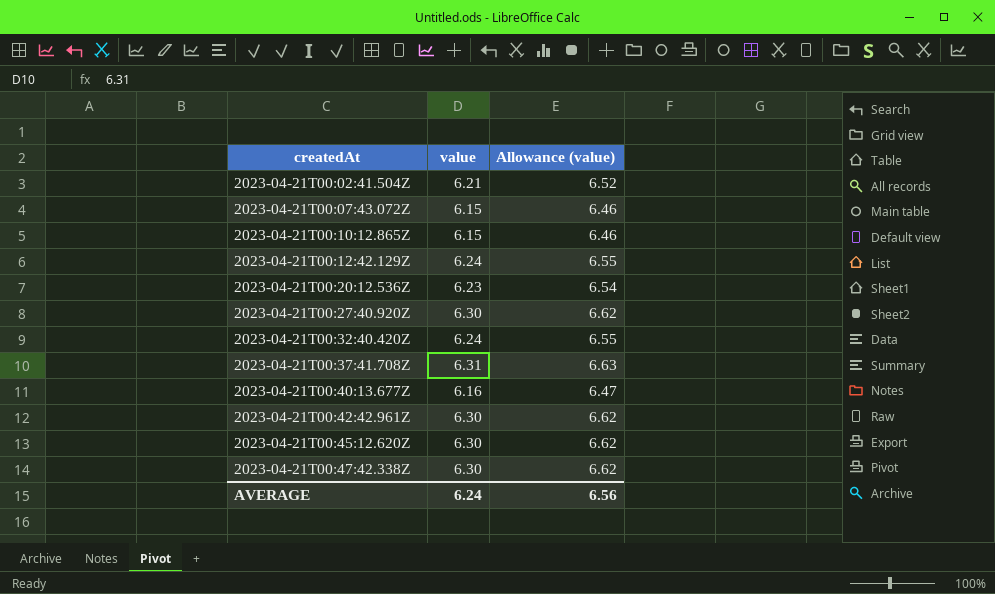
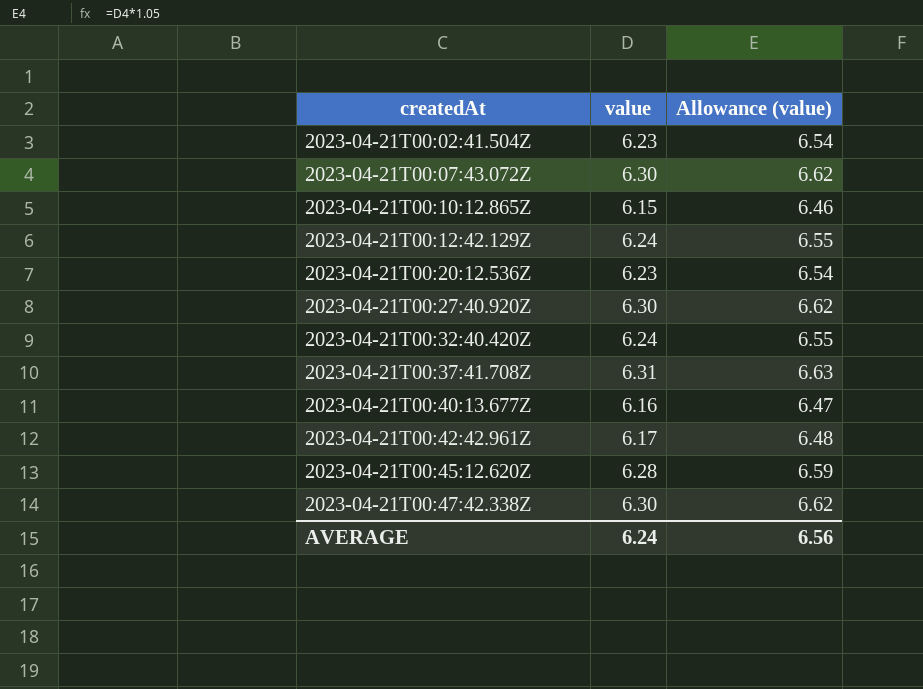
2023-04-21T00:02:41.504Z | value: 6.21 -> 6.23
2023-04-21T00:02:41.504Z | Allowance (value): 6.52 -> 6.54
2023-04-21T00:07:43.072Z | value: 6.15 -> 6.30
2023-04-21T00:07:43.072Z | Allowance (value): 6.46 -> 6.62
2023-04-21T00:42:42.961Z | value: 6.30 -> 6.17
2023-04-21T00:42:42.961Z | Allowance (value): 6.62 -> 6.48
2023-04-21T00:45:12.620Z | value: 6.30 -> 6.28
2023-04-21T00:45:12.620Z | Allowance (value): 6.62 -> 6.59

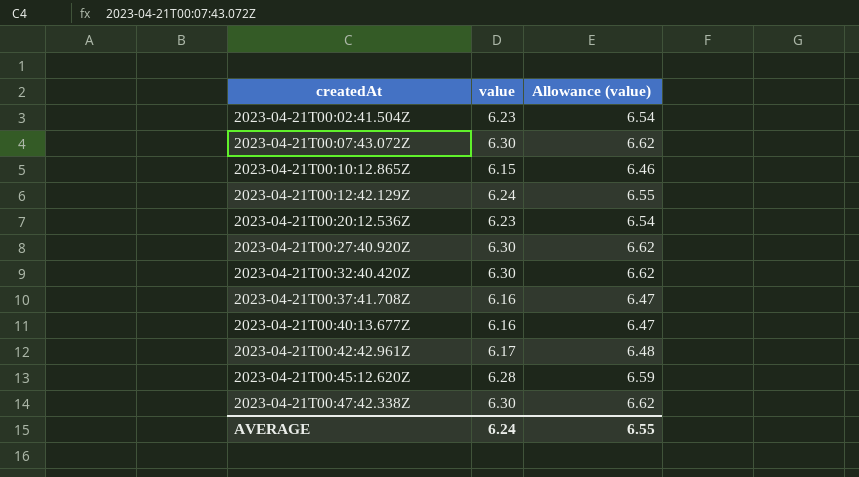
2023-04-21T00:32:40.420Z | value: 6.24 -> 6.30
2023-04-21T00:32:40.420Z | Allowance (value): 6.55 -> 6.62
2023-04-21T00:37:41.708Z | value: 6.31 -> 6.16
2023-04-21T00:37:41.708Z | Allowance (value): 6.63 -> 6.47
AVERAGE | Allowance (value): 6.56 -> 6.55

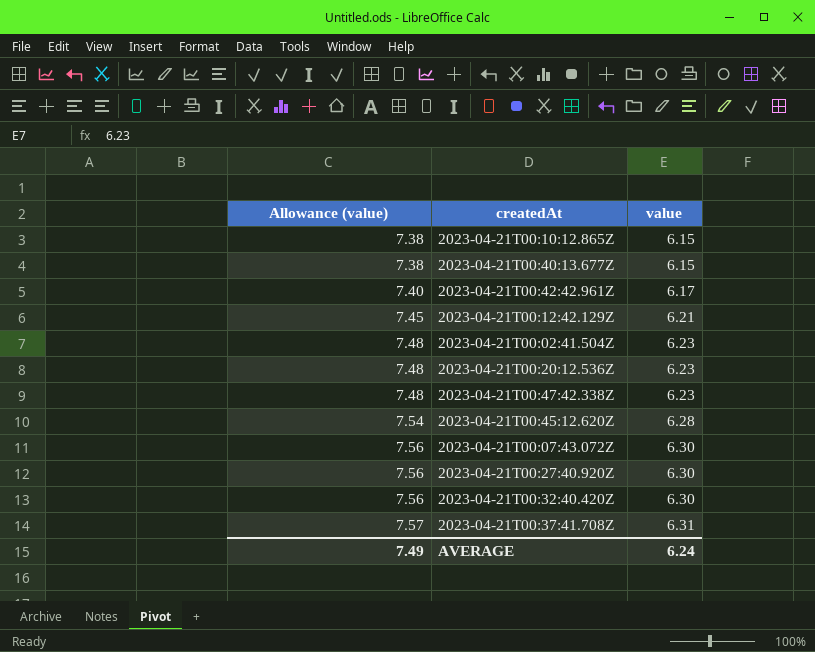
row order: createdAt ascending -> Allowance (value) ascending
column Allowance (value) | formula: [value] * 1.05 -> [value] * 1.2
column Allowance (value) | position: 3 -> 1
2023-04-21T00:40:13.677Z | value: 6.16 -> 6.15
2023-04-21T00:12:42.129Z | value: 6.24 -> 6.21
2023-04-21T00:47:42.338Z | value: 6.30 -> 6.23
2023-04-21T00:37:41.708Z | value: 6.16 -> 6.31
AVERAGE | Allowance (value): 6.55 -> 7.49

